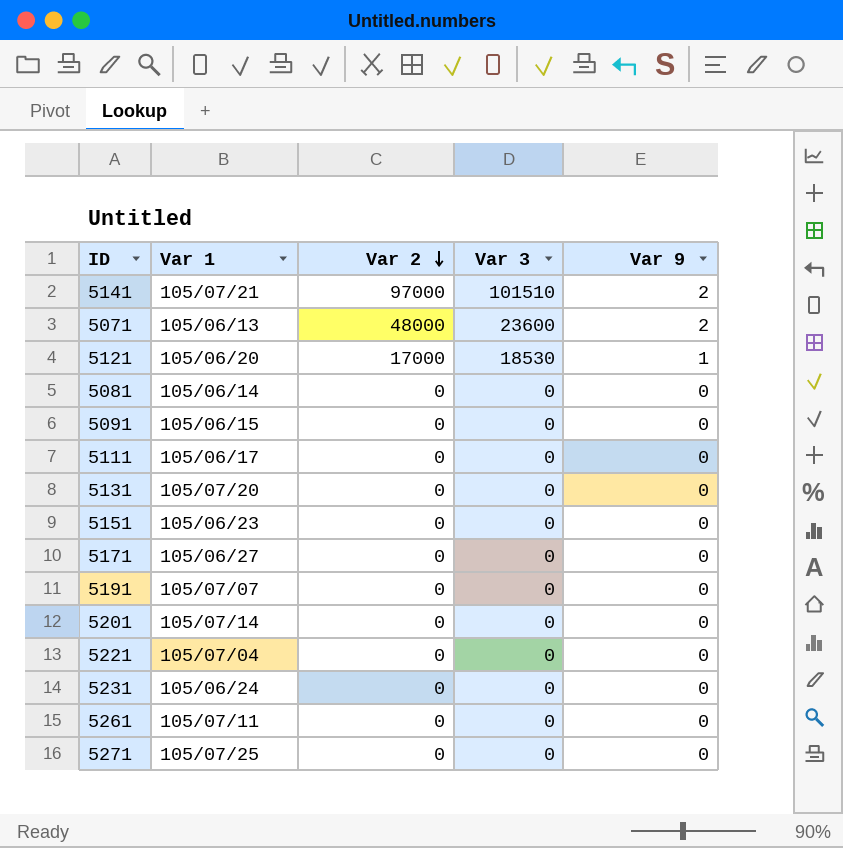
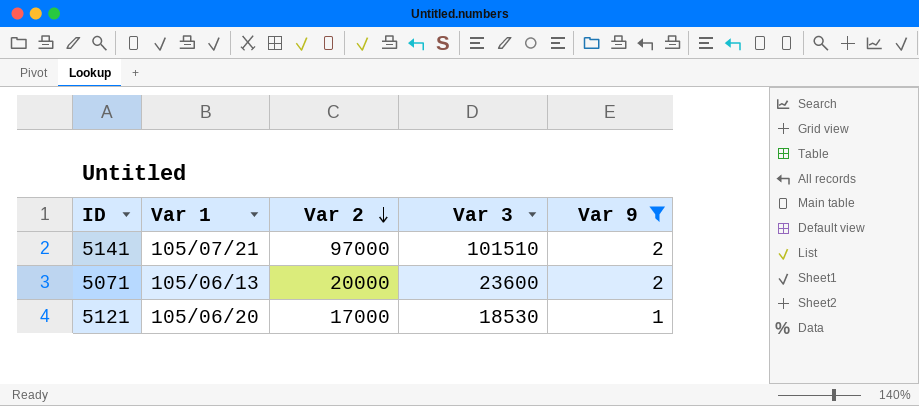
filter: none -> Var 9 != 0
5071 | Var 2: 48000 -> 20000

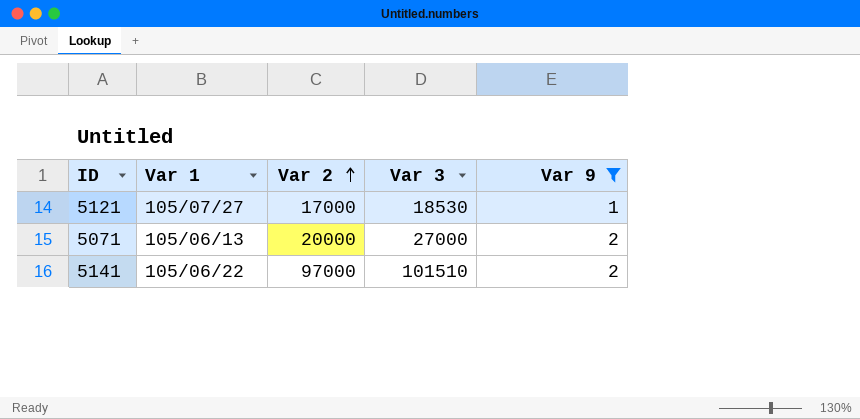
row order: Var 2 descending -> Var 2 ascending
5121 | Var 1: 105/06/20 -> 105/07/27
5071 | Var 3: 23600 -> 27000
5141 | Var 1: 105/07/21 -> 105/06/22

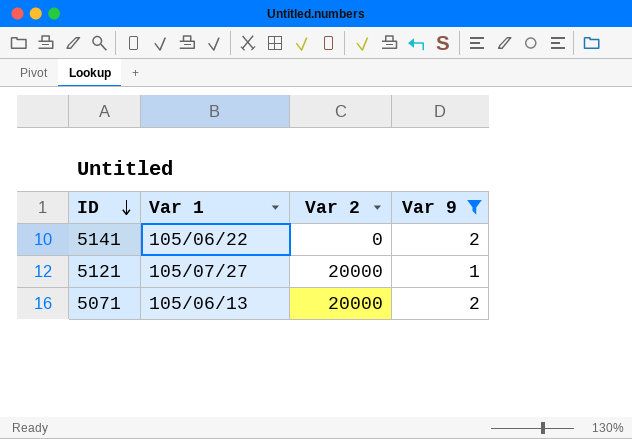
row order: Var 2 ascending -> ID descending
column Var 3 | position: 4 -> none
5141 | Var 2: 97000 -> 0
5121 | Var 2: 17000 -> 20000

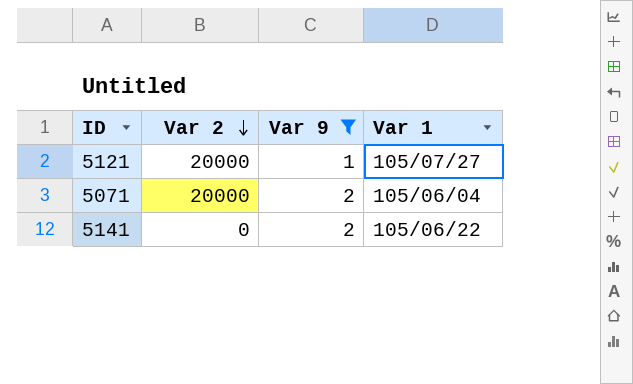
row order: ID descending -> Var 2 descending
column Var 1 | position: 2 -> 4
5071 | Var 1: 105/06/13 -> 105/06/04

